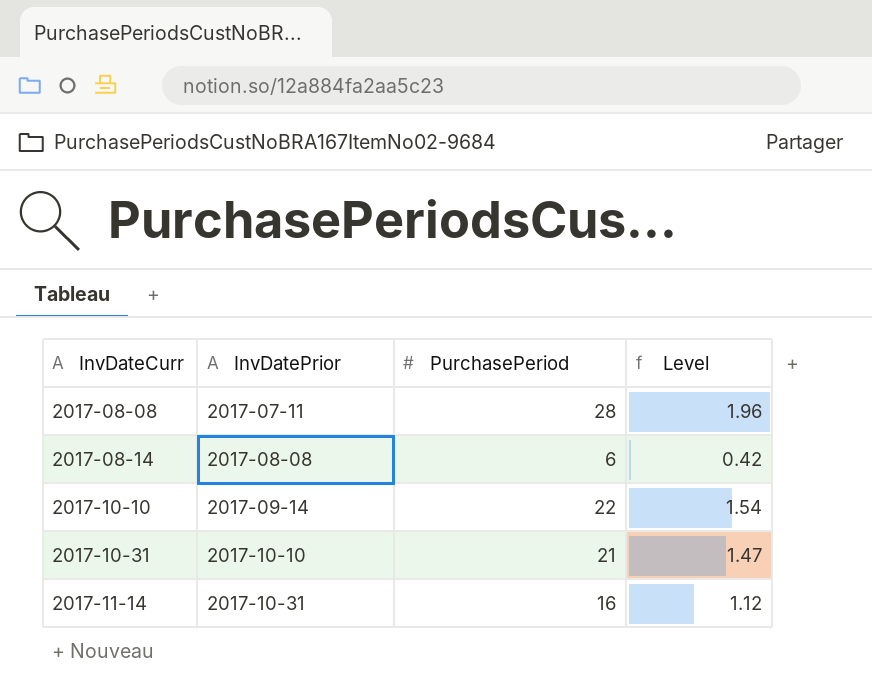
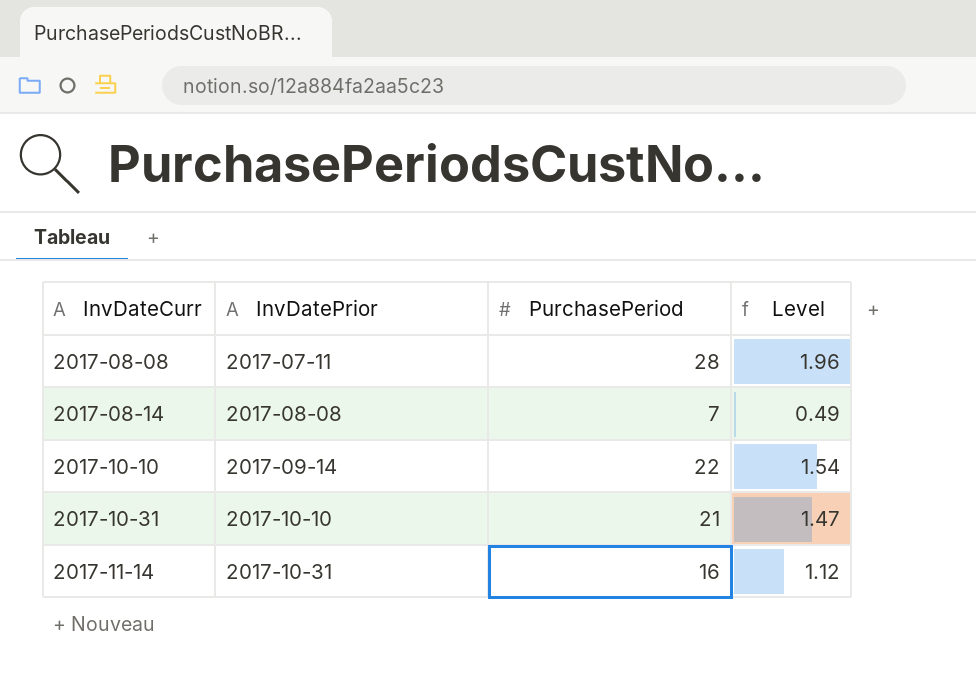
2017-08-14 | PurchasePeriod: 6 -> 7
2017-08-14 | Level: 0.42 -> 0.49

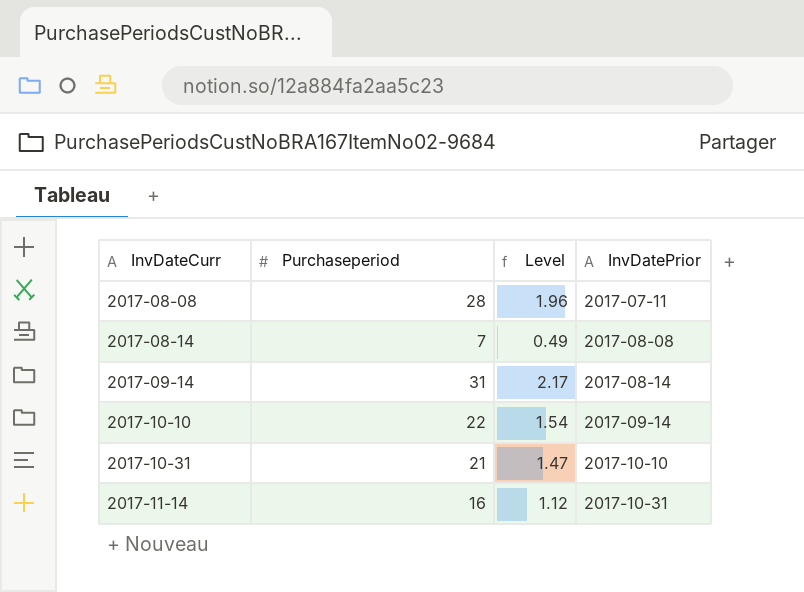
column name: PurchasePeriod -> Purchaseperiod
column InvDatePrior | position: 2 -> 4
row 2017-09-14: none -> 31 | 2.17 | 2017-08-14

